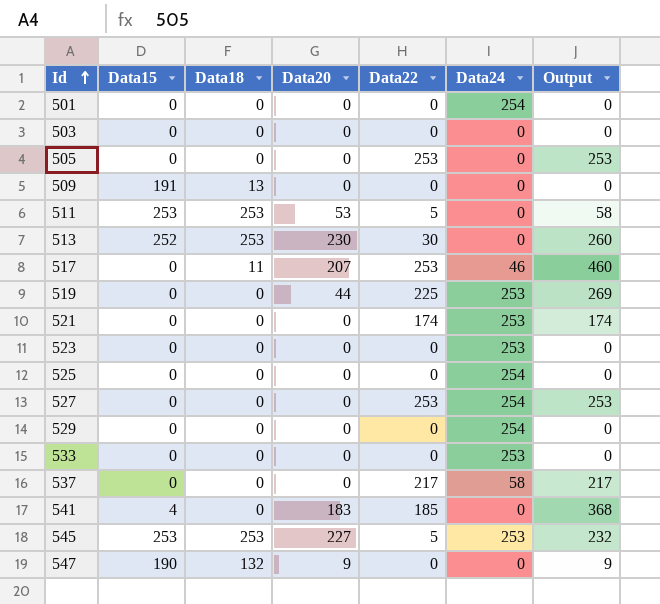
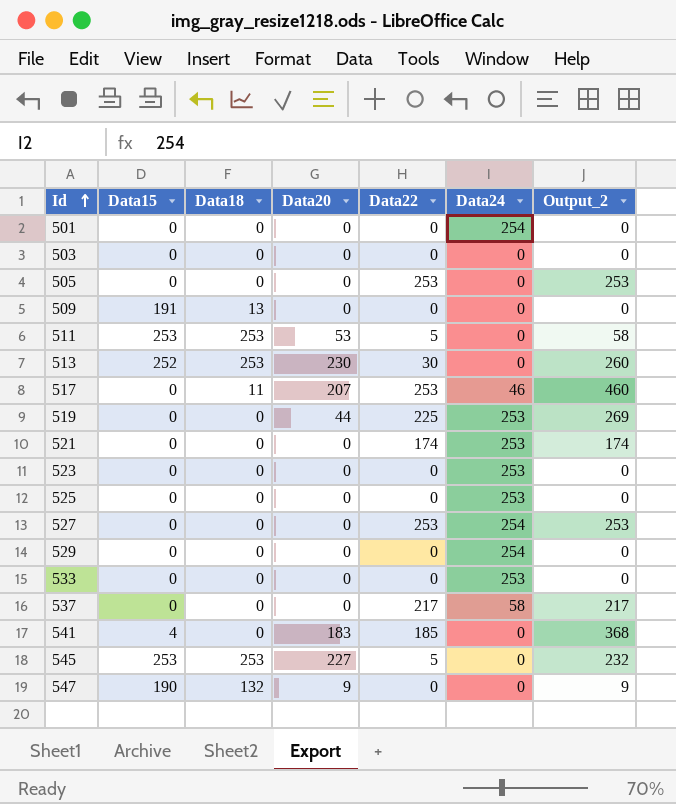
column name: Output -> Output_2
525 | Data24: 254 -> 253
545 | Data24: 253 -> 0

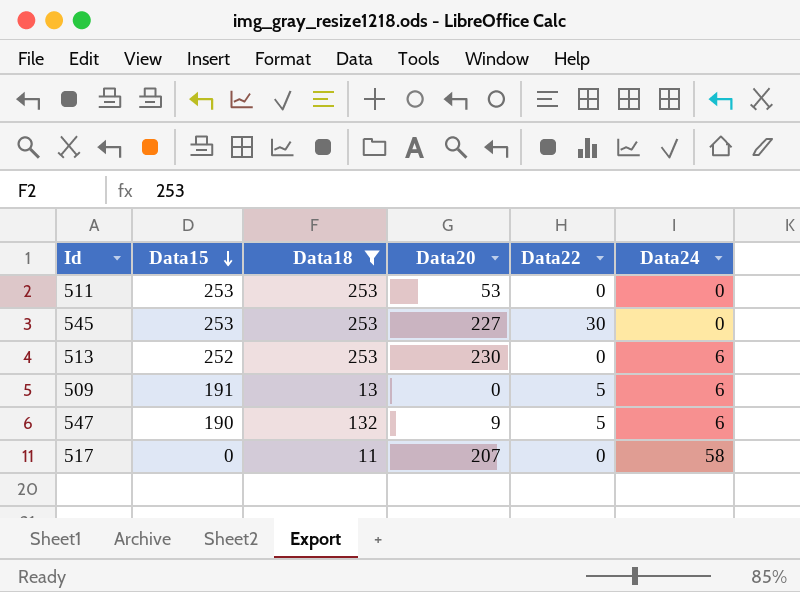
filter: none -> Data18 != 0
row order: Id ascending -> Data15 descending
column Output_2 | formula: [Data20] + [Data22] -> none
511 | Data22: 5 -> 0
545 | Data22: 5 -> 30
513 | Data22: 30 -> 0
513 | Data24: 0 -> 6
509 | Data22: 0 -> 5
509 | Data24: 0 -> 6
547 | Data22: 0 -> 5
547 | Data24: 0 -> 6
517 | Data22: 253 -> 0
517 | Data24: 46 -> 58

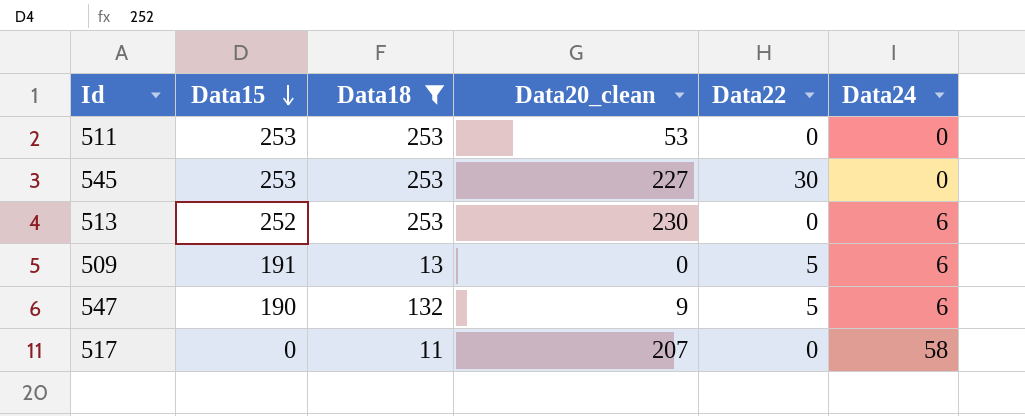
column name: Data20 -> Data20_clean

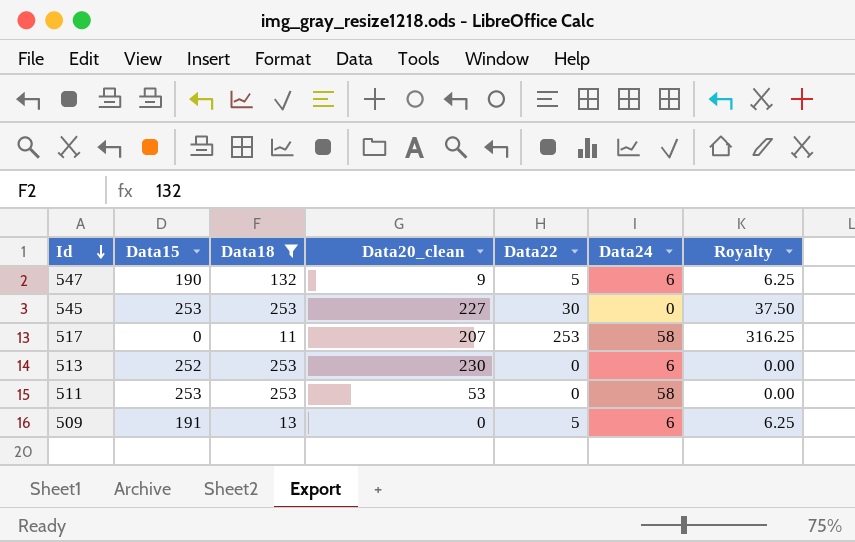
row order: Data15 descending -> Id descending
column Royalty | formula: none -> [Data22] * 1.25
517 | Data22: 0 -> 253
511 | Data24: 0 -> 58

